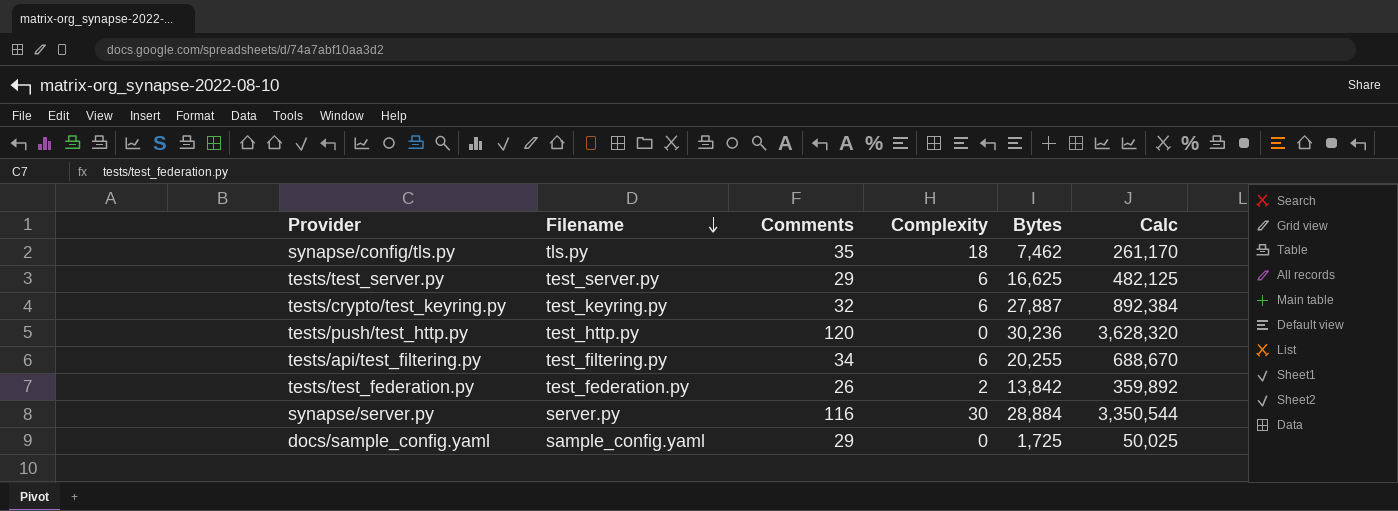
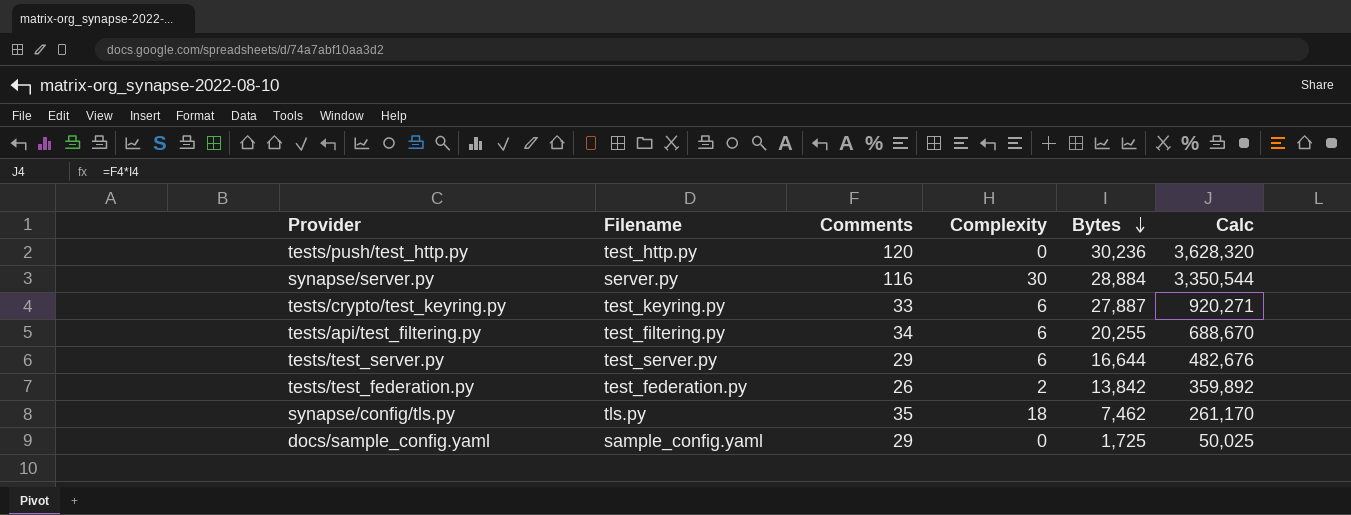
row order: Filename descending -> Bytes descending
tests/crypto/test_keyring.py | Comments: 32 -> 33
tests/crypto/test_keyring.py | Calc: 892,384 -> 920,271
tests/test_server.py | Bytes: 16,625 -> 16,644
tests/test_server.py | Calc: 482,125 -> 482,676

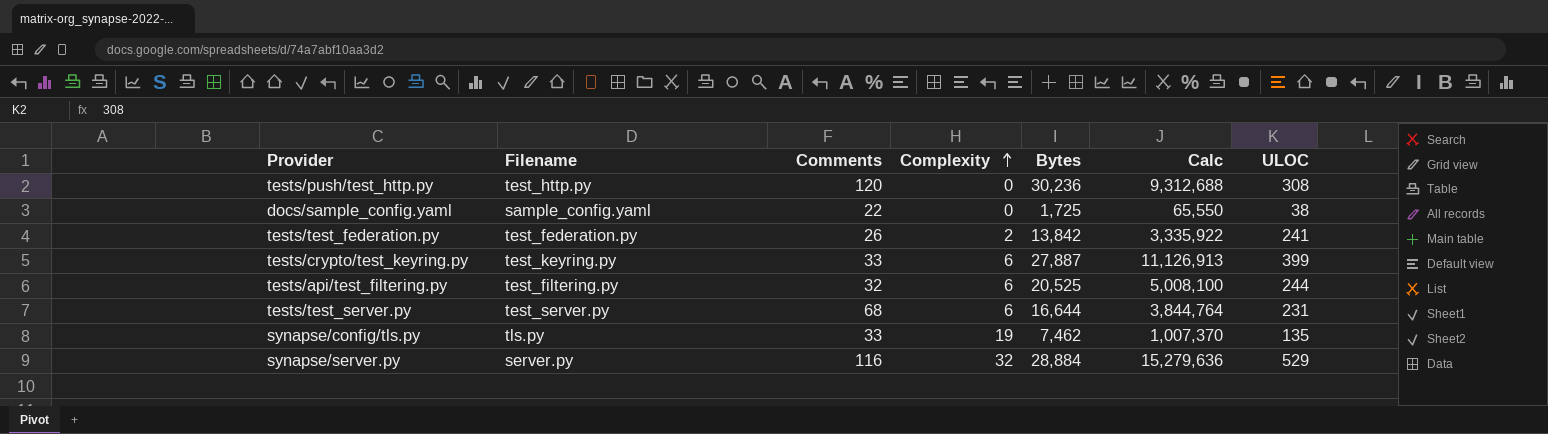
row order: Bytes descending -> Complexity ascending
column Calc | formula: [Comments] * [Bytes] -> [Bytes] * [ULOC]
column ULOC | position: none -> 7
docs/sample_config.yaml | Comments: 29 -> 22
tests/api/test_filtering.py | Comments: 34 -> 32
tests/api/test_filtering.py | Bytes: 20,255 -> 20,525
tests/test_server.py | Comments: 29 -> 68
synapse/config/tls.py | Comments: 35 -> 33
synapse/config/tls.py | Complexity: 18 -> 19
synapse/server.py | Complexity: 30 -> 32

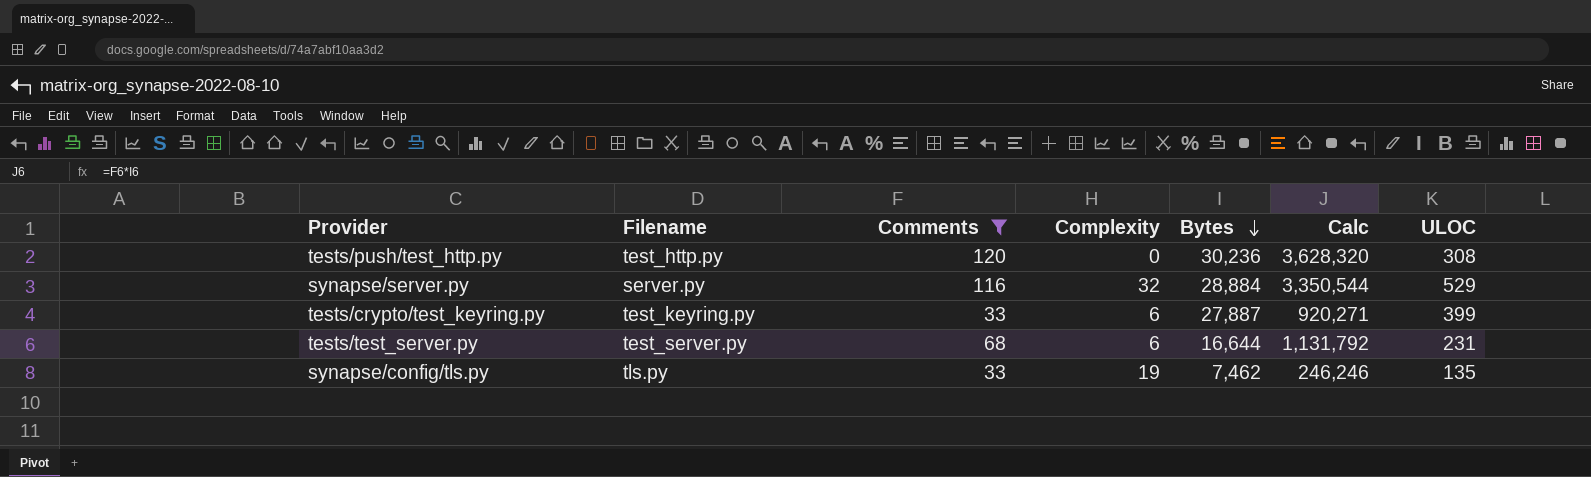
filter: none -> Comments >= 33
row order: Complexity ascending -> Bytes descending
column Calc | formula: [Bytes] * [ULOC] -> [Comments] * [Bytes]

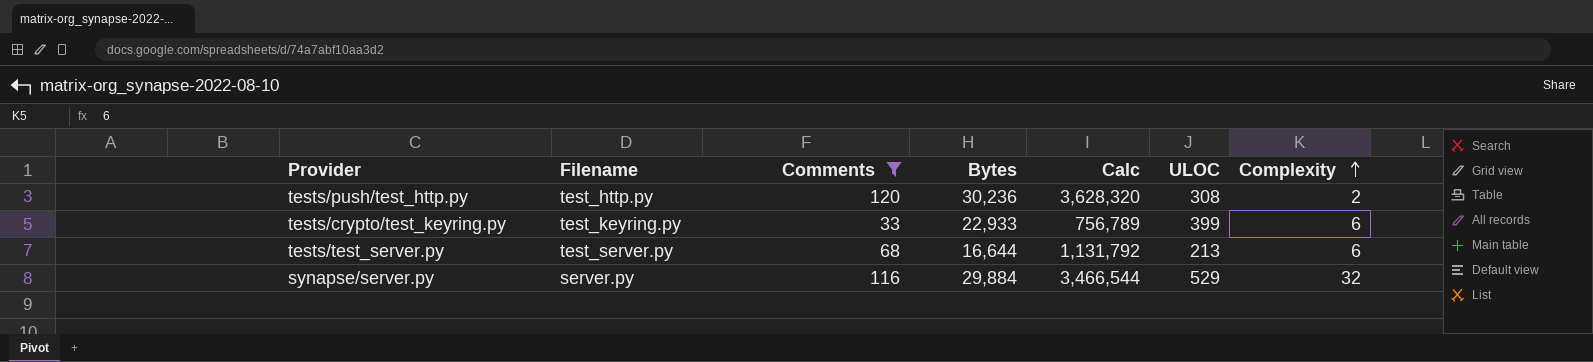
row order: Bytes descending -> Complexity ascending
column Complexity | position: 4 -> 7
row synapse/config/tls.py: tls.py | 33 | 19 | 7,462 | 246,246 | 135 -> none
tests/push/test_http.py | Complexity: 0 -> 2
tests/crypto/test_keyring.py | Bytes: 27,887 -> 22,933
tests/crypto/test_keyring.py | Calc: 920,271 -> 756,789
tests/test_server.py | ULOC: 231 -> 213
synapse/server.py | Bytes: 28,884 -> 29,884
synapse/server.py | Calc: 3,350,544 -> 3,466,544

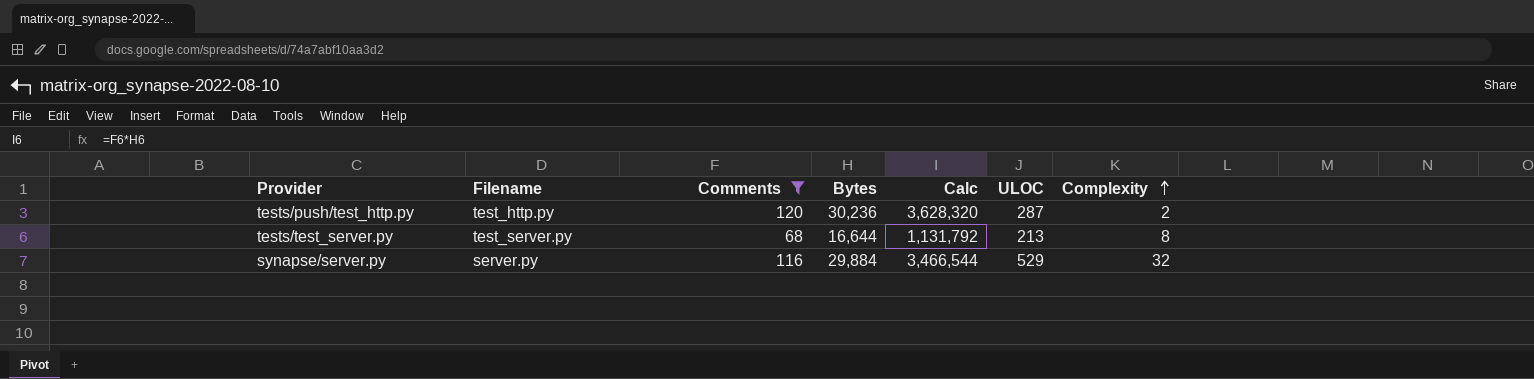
row tests/crypto/test_keyring.py: test_keyring.py | 33 | 22,933 | 756,789 | 399 | 6 -> none
tests/push/test_http.py | ULOC: 308 -> 287
tests/test_server.py | Complexity: 6 -> 8

